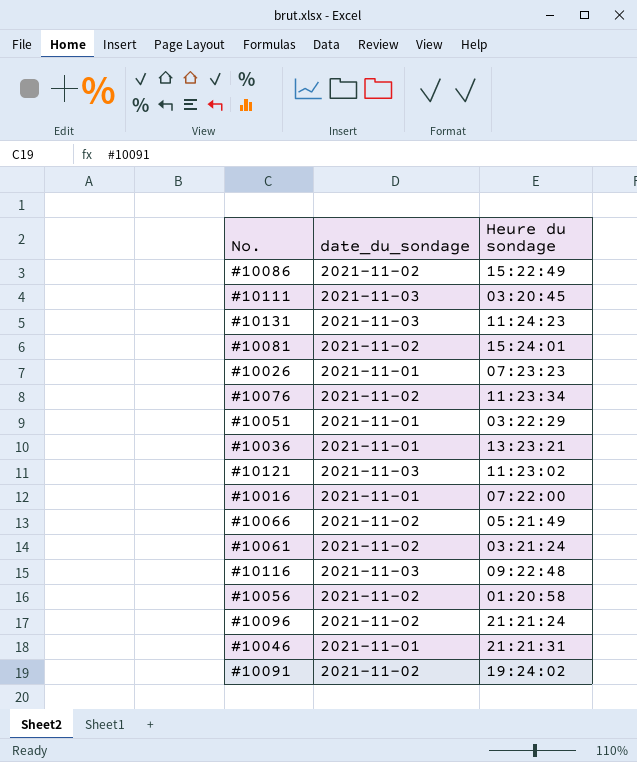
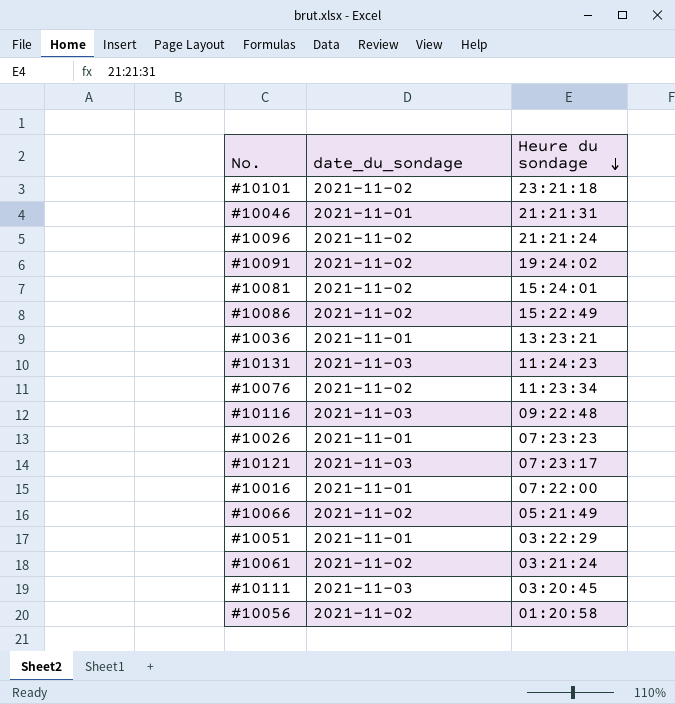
row order: none -> Heure du sondage descending
row #10101: none -> 2021-11-02 | 23:21:18
#10121 | Heure du sondage: 11:23:02 -> 07:23:17

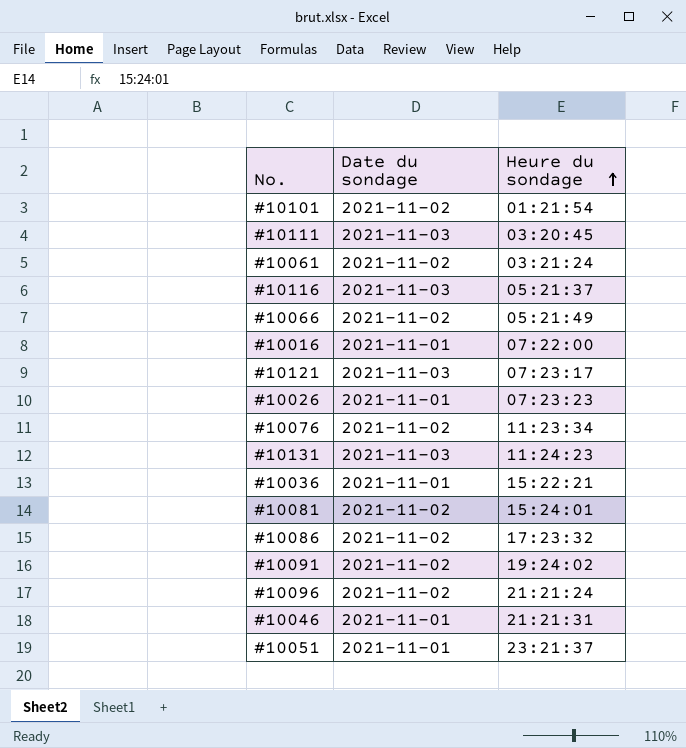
row order: Heure du sondage descending -> Heure du sondage ascending
column name: date_du_sondage -> Date du sondage
row #10056: 2021-11-02 | 01:20:58 -> none
#10101 | Heure du sondage: 23:21:18 -> 01:21:54
#10116 | Heure du sondage: 09:22:48 -> 05:21:37
#10036 | Heure du sondage: 13:23:21 -> 15:22:21
#10086 | Heure du sondage: 15:22:49 -> 17:23:32
#10051 | Heure du sondage: 03:22:29 -> 23:21:37

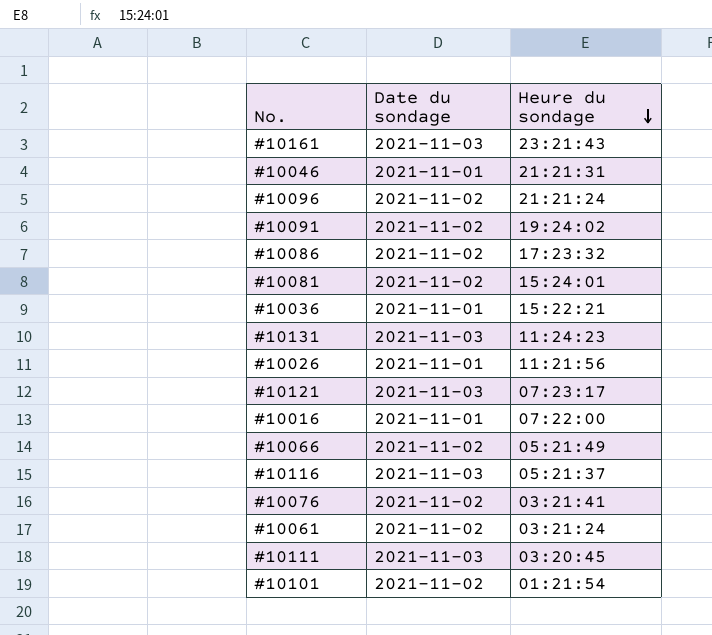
row order: Heure du sondage ascending -> Heure du sondage descending
row #10051: 2021-11-01 | 23:21:37 -> none
row #10161: none -> 2021-11-03 | 23:21:43
#10026 | Heure du sondage: 07:23:23 -> 11:21:56
#10076 | Heure du sondage: 11:23:34 -> 03:21:41

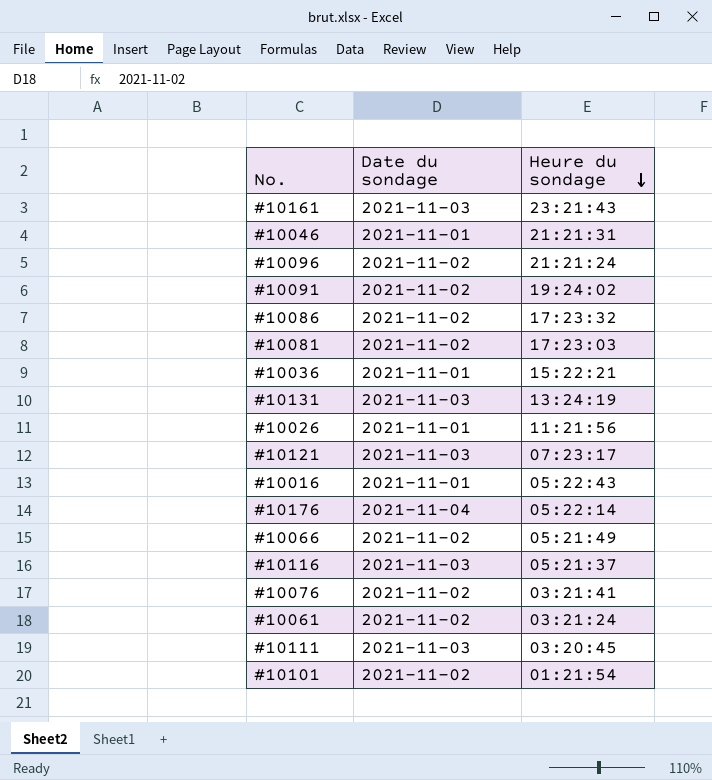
#10081 | Heure du sondage: 15:24:01 -> 17:23:03
#10131 | Heure du sondage: 11:24:23 -> 13:24:19
#10016 | Heure du sondage: 07:22:00 -> 05:22:43
row #10176: none -> 2021-11-04 | 05:22:14

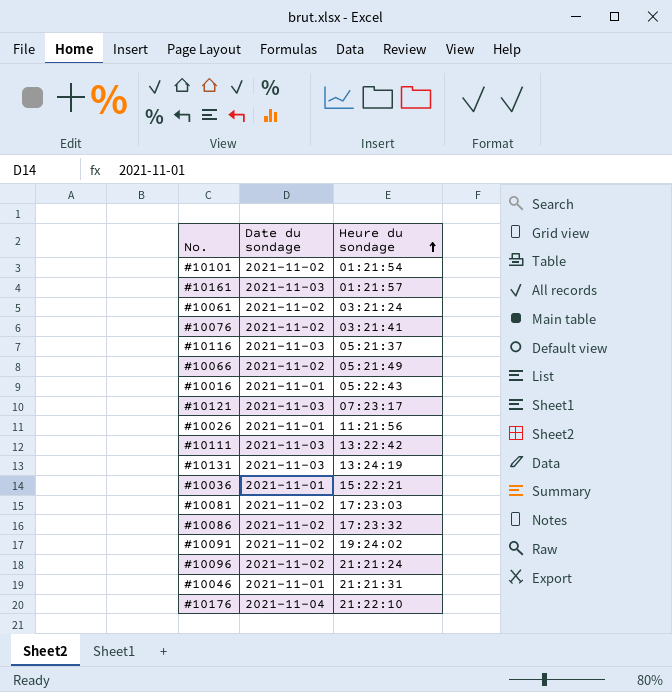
row order: Heure du sondage descending -> Heure du sondage ascending
#10161 | Heure du sondage: 23:21:43 -> 01:21:57
#10111 | Heure du sondage: 03:20:45 -> 13:22:42
#10176 | Heure du sondage: 05:22:14 -> 21:22:10

